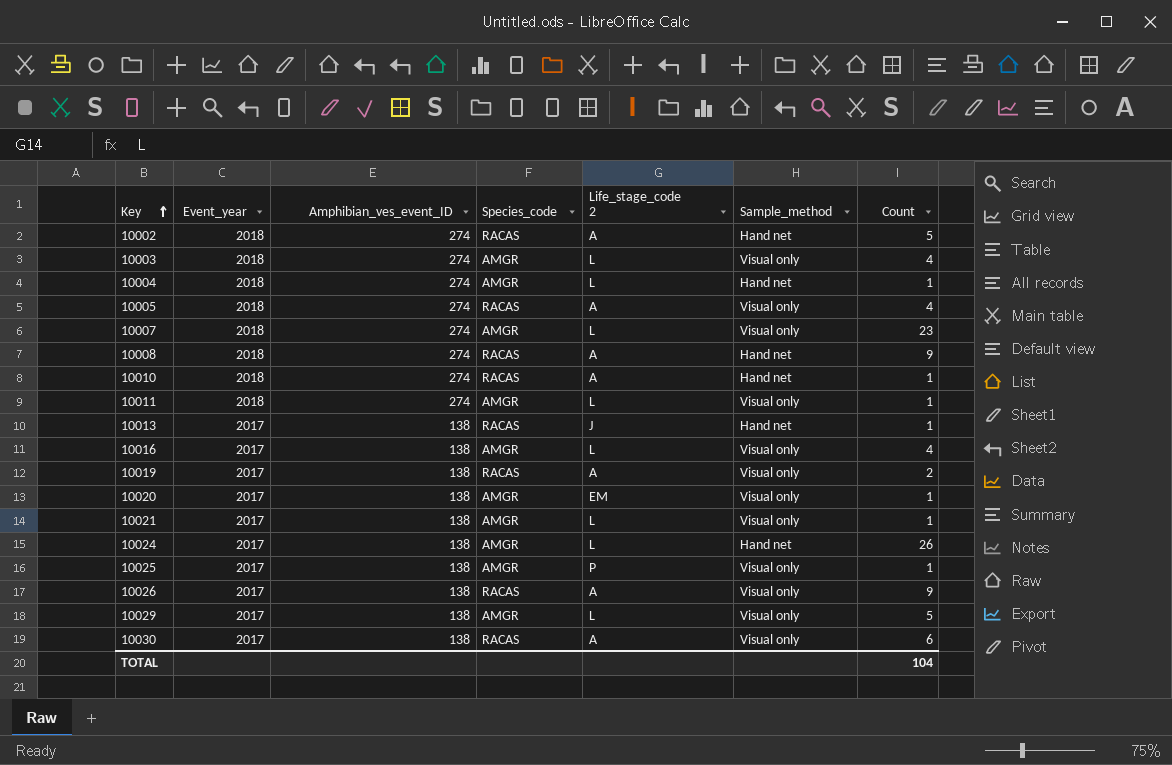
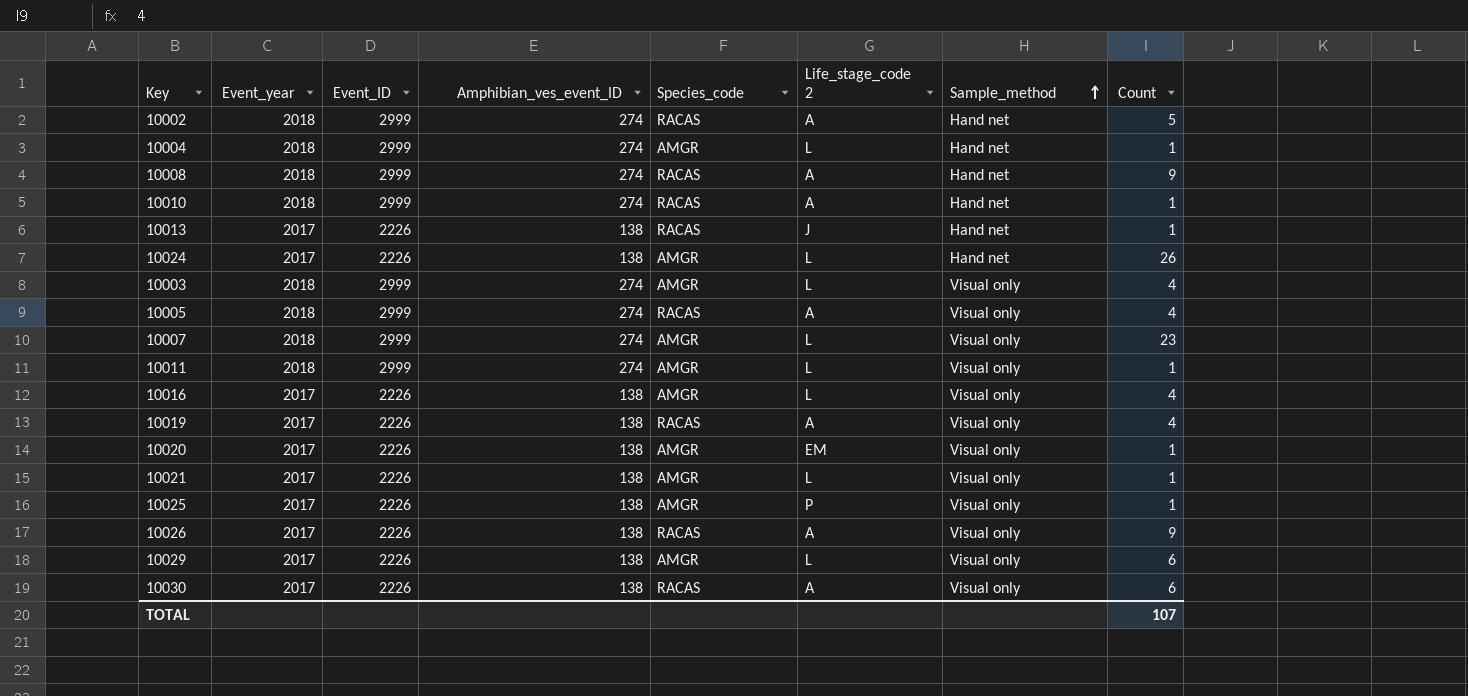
row order: Key ascending -> Sample_method ascending
column Event_ID | position: none -> 3
10019 | Count: 2 -> 4
10029 | Count: 5 -> 6
TOTAL | Count: 104 -> 107

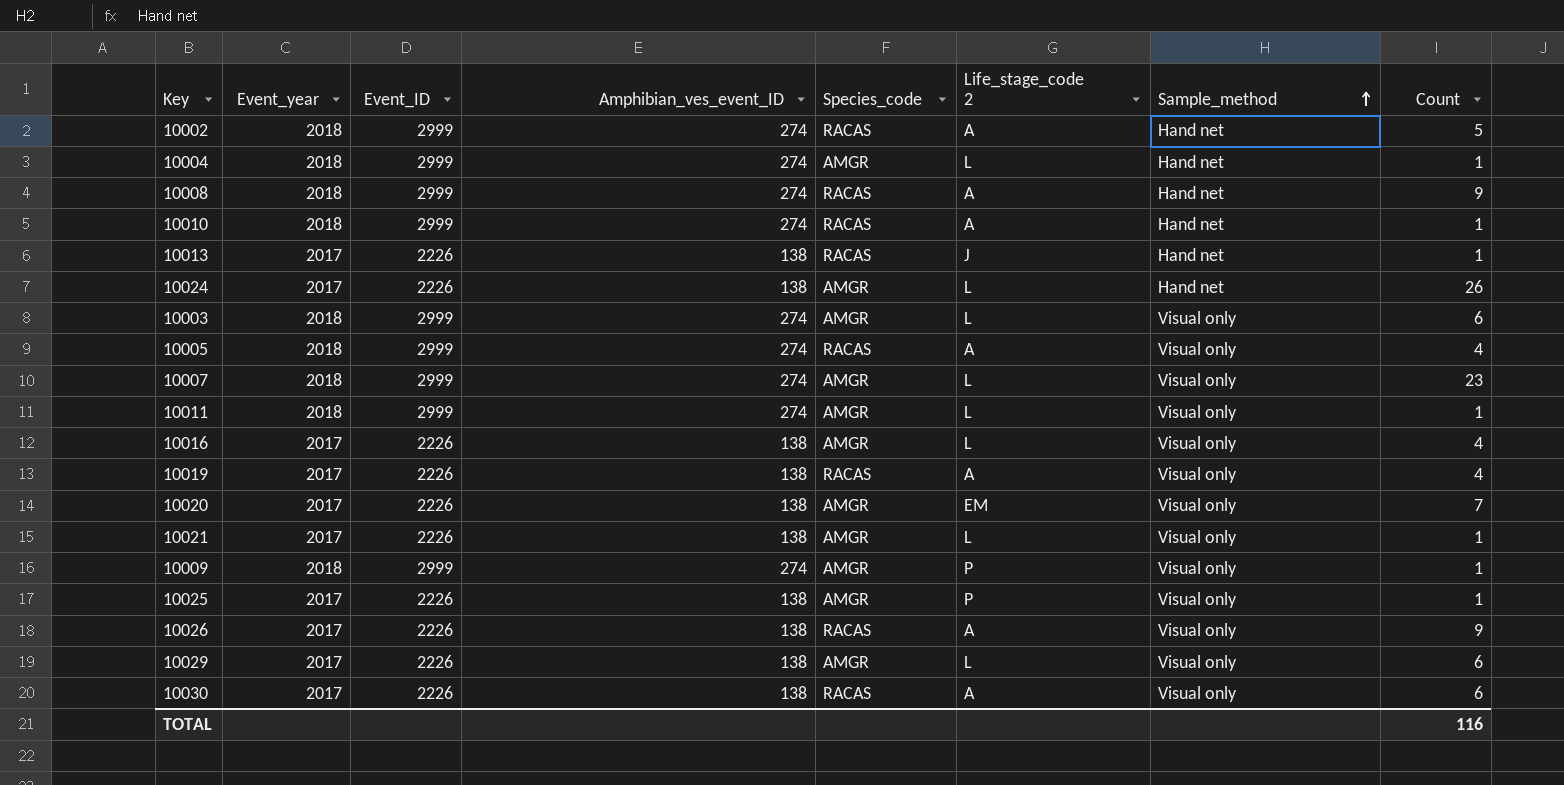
10003 | Count: 4 -> 6
10020 | Count: 1 -> 7
row 10009: none -> 2018 | 2999 | 274 | AMGR | P | Visual only | 1
TOTAL | Count: 107 -> 116

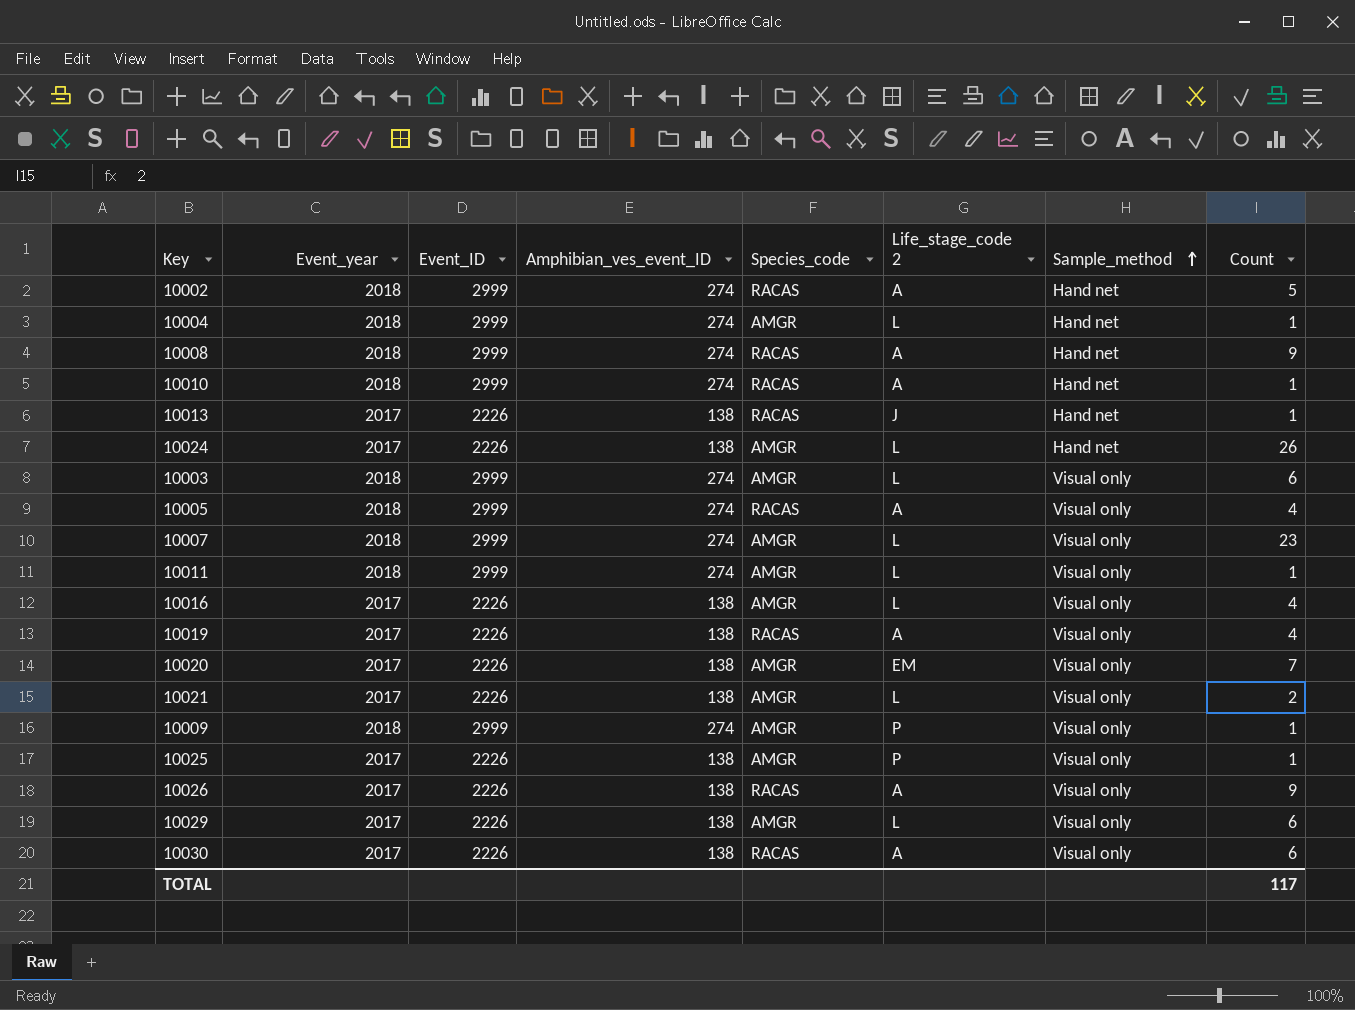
10021 | Count: 1 -> 2
TOTAL | Count: 116 -> 117

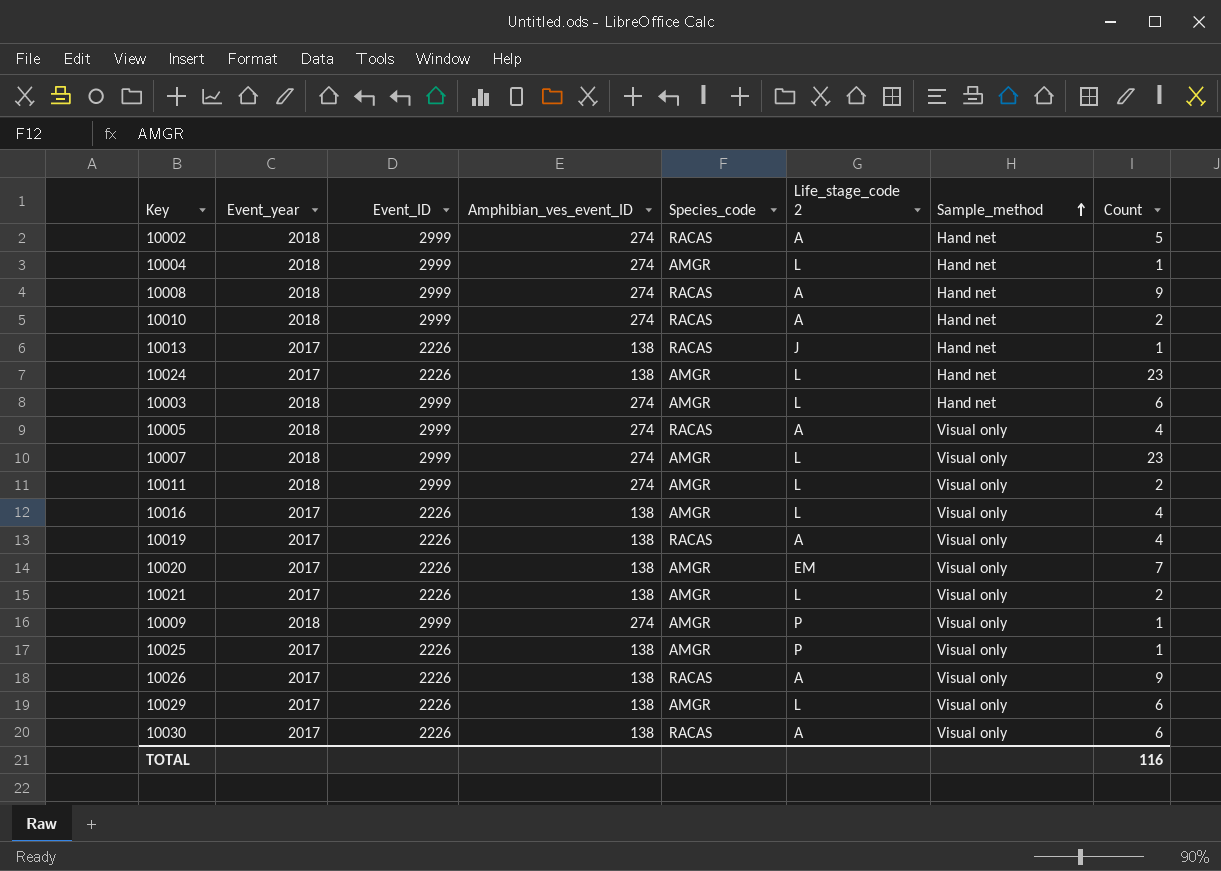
10010 | Count: 1 -> 2
10024 | Count: 26 -> 23
10003 | Sample_method: Visual only -> Hand net
10011 | Count: 1 -> 2
TOTAL | Count: 117 -> 116

